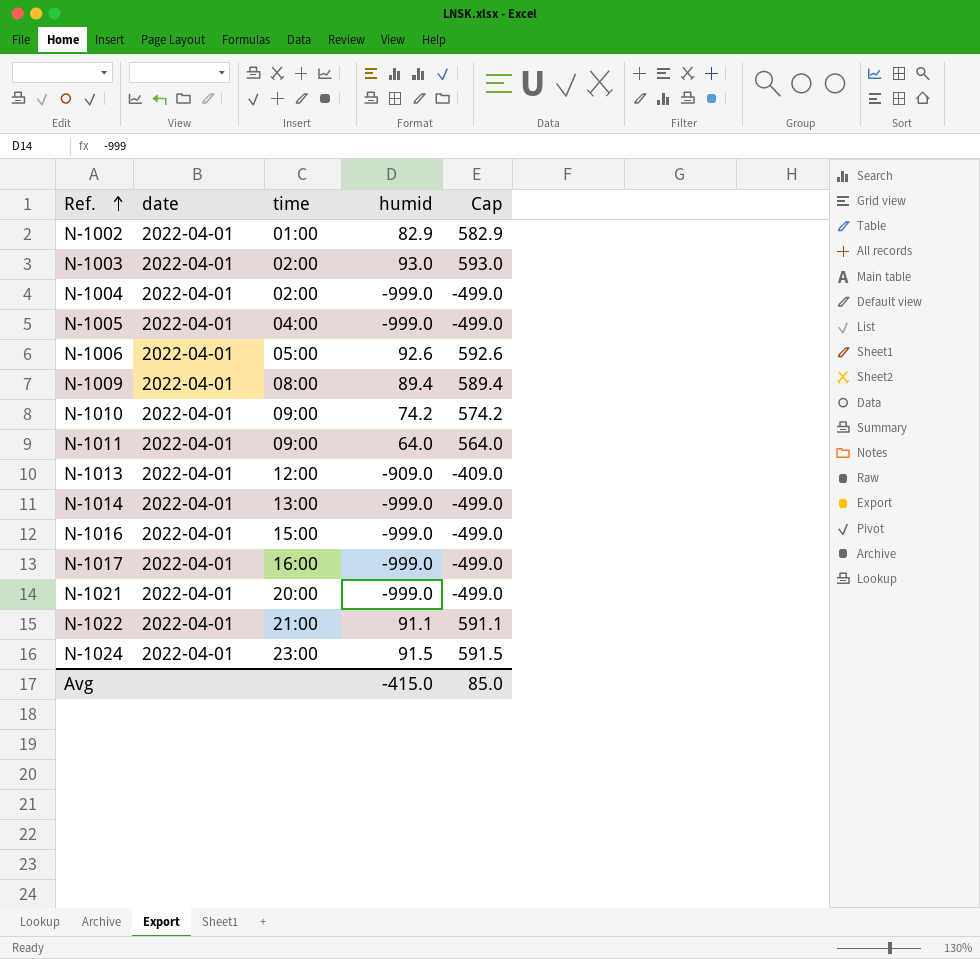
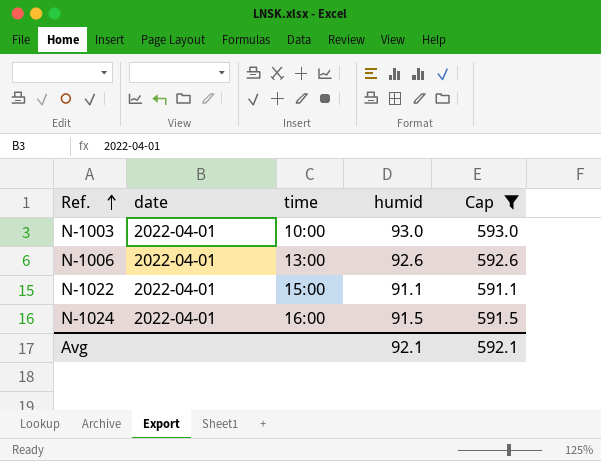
filter: none -> Cap >= 591.1
N-1003 | time: 02:00 -> 10:00
N-1006 | time: 05:00 -> 13:00
N-1022 | time: 21:00 -> 15:00
N-1024 | time: 23:00 -> 16:00
Avg | humid: -415.0 -> 92.1
Avg | Cap: 85.0 -> 592.1

